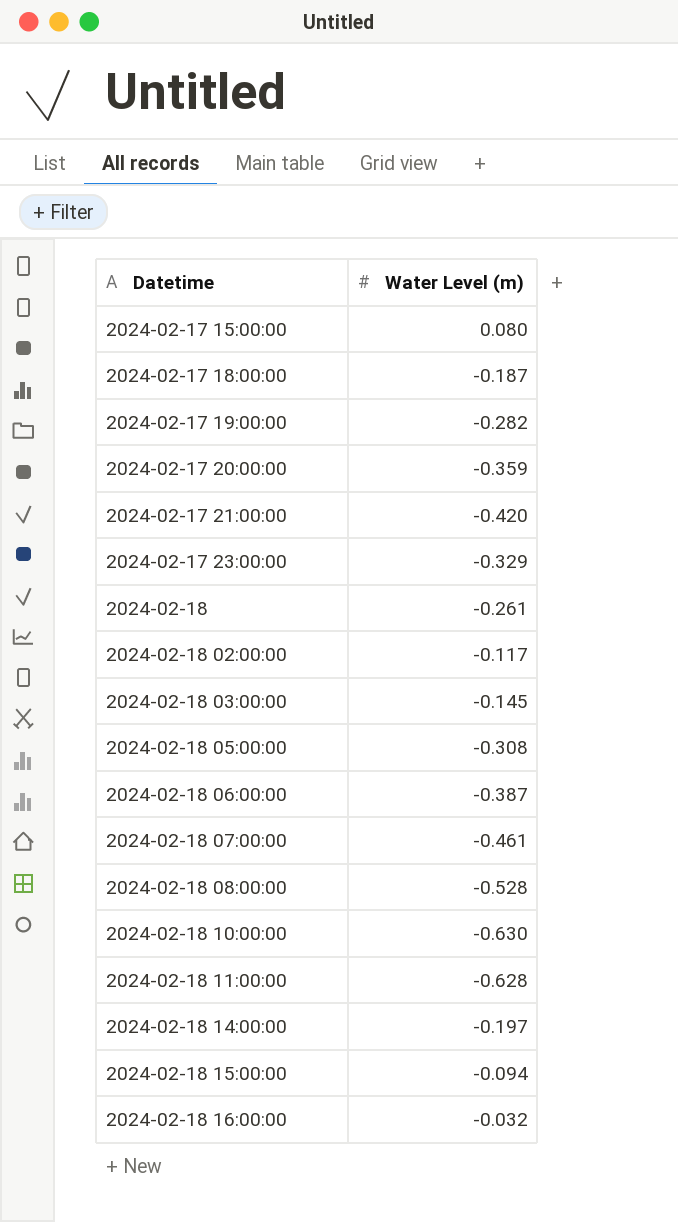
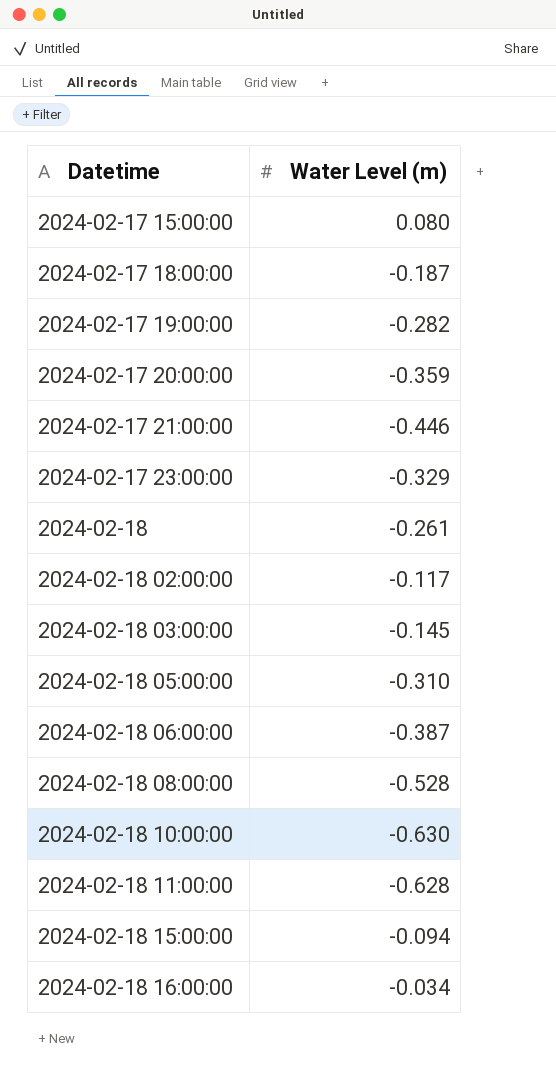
row 2024-02-18 07:00:00: -0.461 -> none
row 2024-02-18 14:00:00: -0.197 -> none
2024-02-17 21:00:00 | Water Level (m): -0.420 -> -0.446
2024-02-18 05:00:00 | Water Level (m): -0.308 -> -0.310
2024-02-18 16:00:00 | Water Level (m): -0.032 -> -0.034

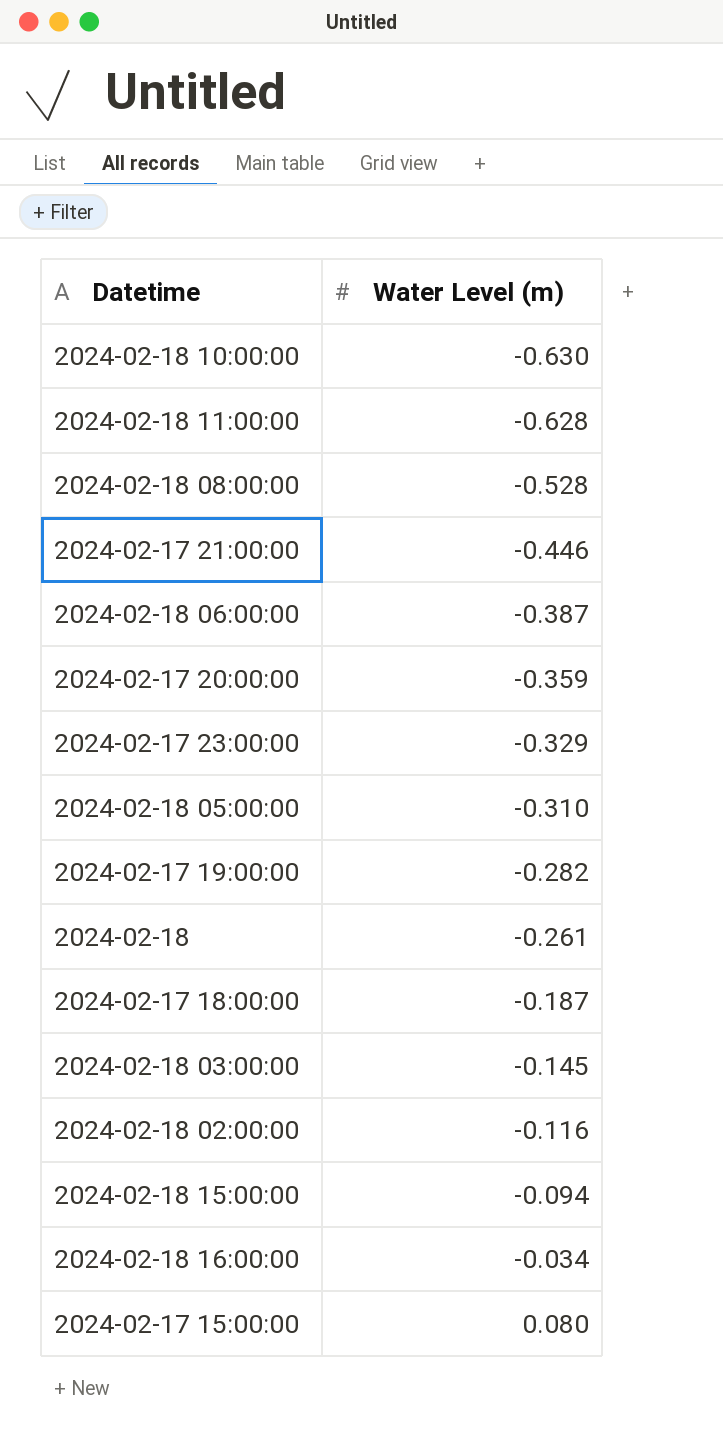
row order: Datetime ascending -> Water Level (m) ascending
2024-02-18 02:00:00 | Water Level (m): -0.117 -> -0.116

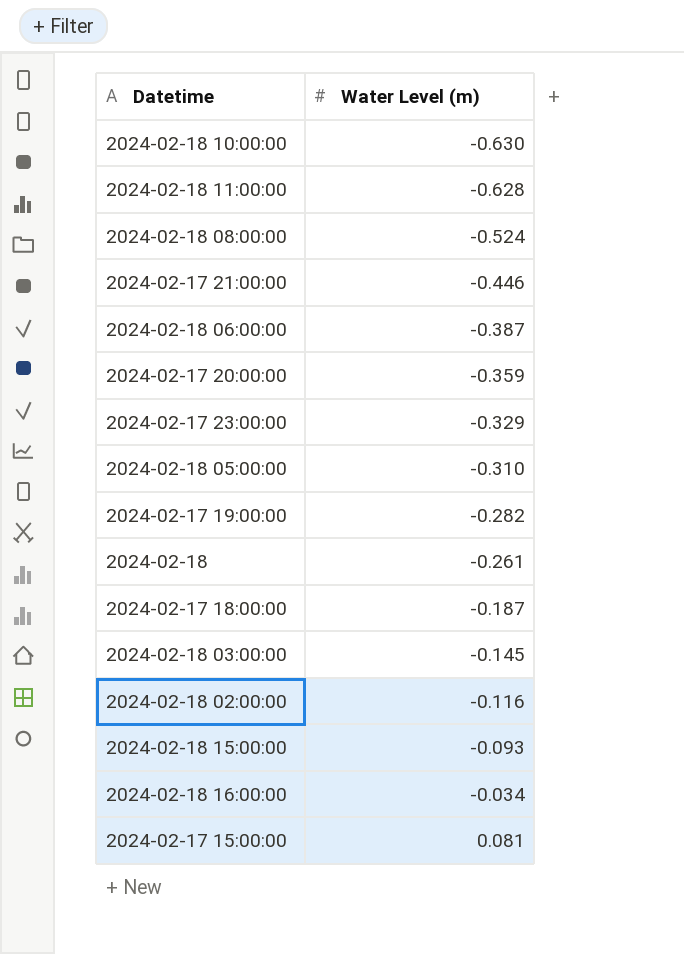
2024-02-18 08:00:00 | Water Level (m): -0.528 -> -0.524
2024-02-18 15:00:00 | Water Level (m): -0.094 -> -0.093
2024-02-17 15:00:00 | Water Level (m): 0.080 -> 0.081

